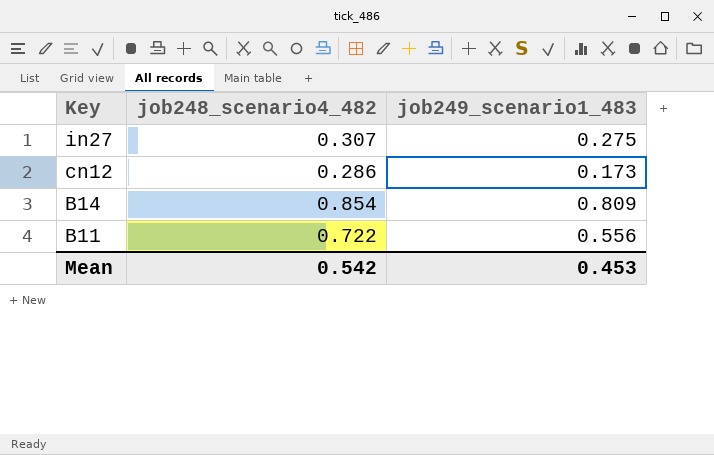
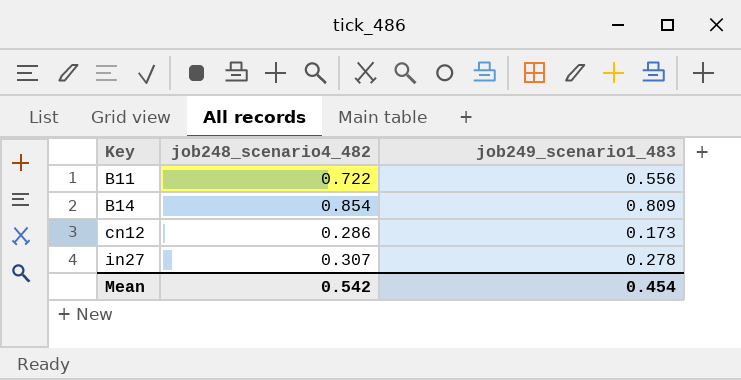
row order: Key descending -> Key ascending
in27 | job249_scenario1_483: 0.275 -> 0.278
Mean | job249_scenario1_483: 0.453 -> 0.454

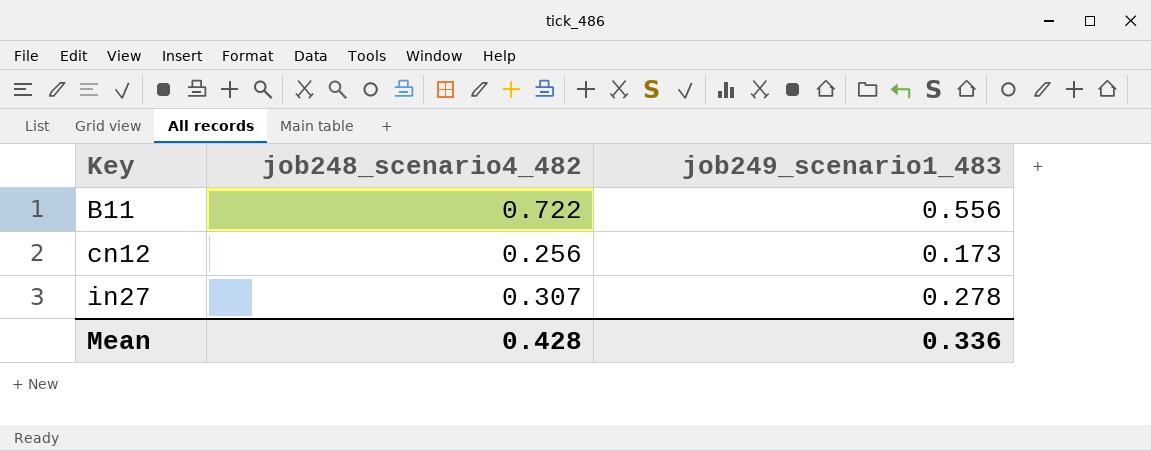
row B14: 0.854 | 0.809 -> none
cn12 | job248_scenario4_482: 0.286 -> 0.256
Mean | job248_scenario4_482: 0.542 -> 0.428
Mean | job249_scenario1_483: 0.454 -> 0.336

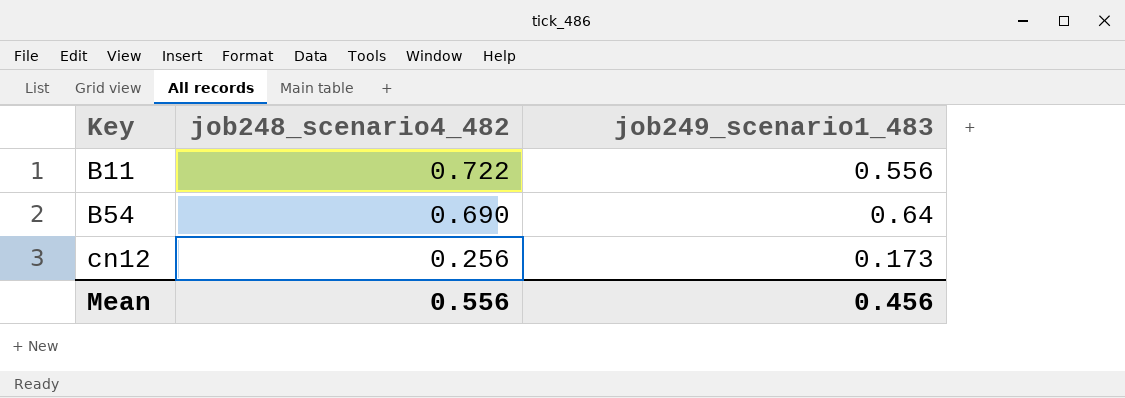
row in27: 0.307 | 0.278 -> none
row B54: none -> 0.690 | 0.64
Mean | job248_scenario4_482: 0.428 -> 0.556
Mean | job249_scenario1_483: 0.336 -> 0.456

